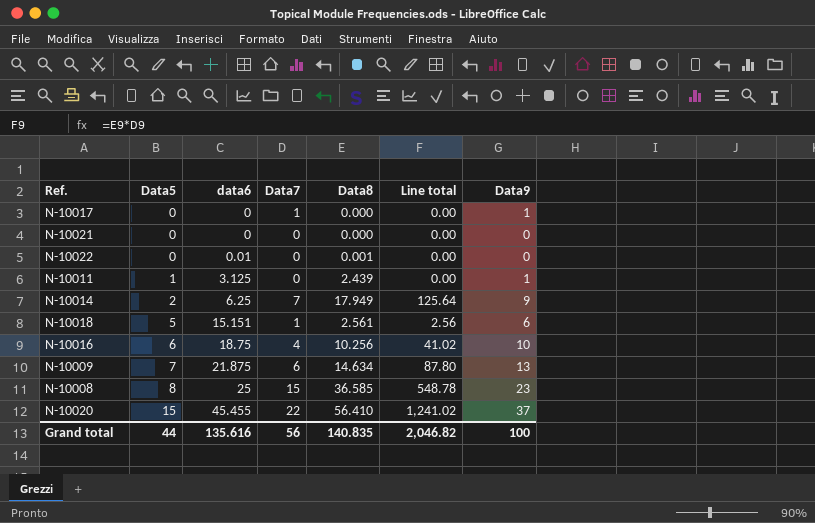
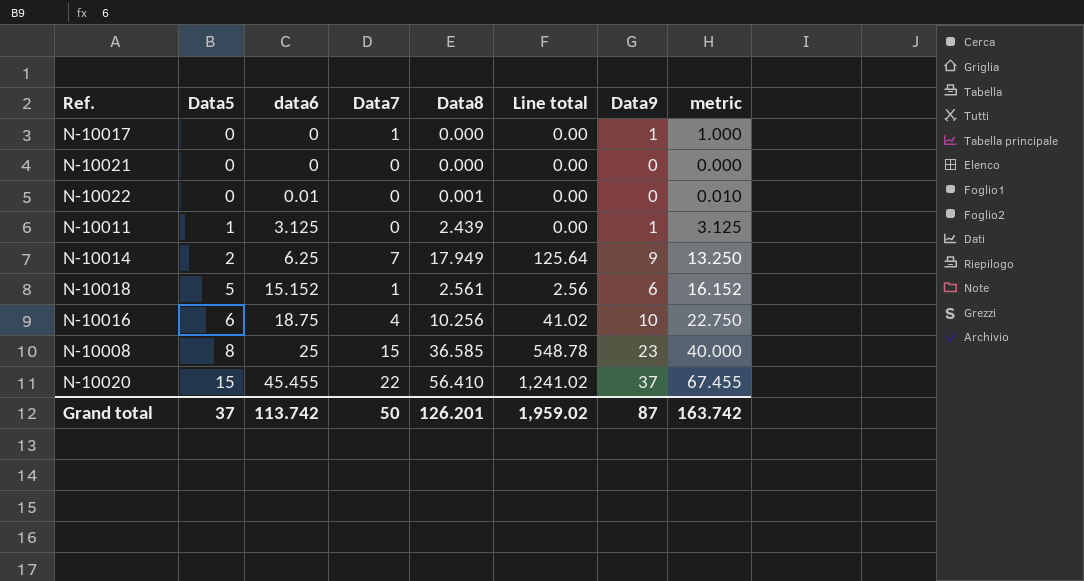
column metric | formula: none -> [data6] + [Data7]
row N-10009: 7 | 21.875 | 6 | 14.634 | 87.80 | 13 -> none
N-10018 | data6: 15.151 -> 15.152
Grand total | Data5: 44 -> 37
Grand total | data6: 135.616 -> 113.742
Grand total | Data7: 56 -> 50
Grand total | Data8: 140.835 -> 126.201
Grand total | Line total: 2,046.82 -> 1,959.02
Grand total | Data9: 100 -> 87

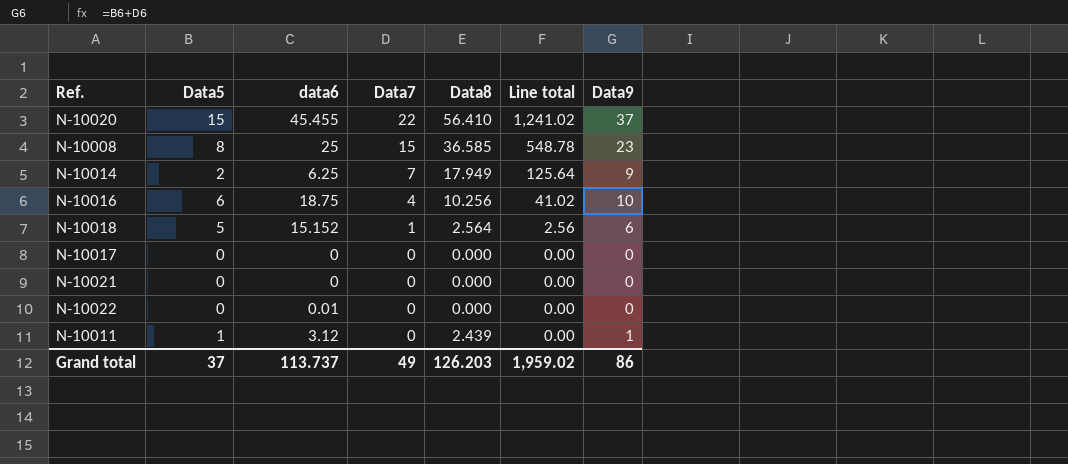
row order: Data5 ascending -> Data7 descending
column metric | formula: [data6] + [Data7] -> none
N-10018 | Data8: 2.561 -> 2.564
N-10017 | Data7: 1 -> 0
N-10017 | Data9: 1 -> 0
N-10022 | Data8: 0.001 -> 0.000
N-10011 | data6: 3.125 -> 3.12
Grand total | data6: 113.742 -> 113.737
Grand total | Data7: 50 -> 49
Grand total | Data8: 126.201 -> 126.203
Grand total | Data9: 87 -> 86

